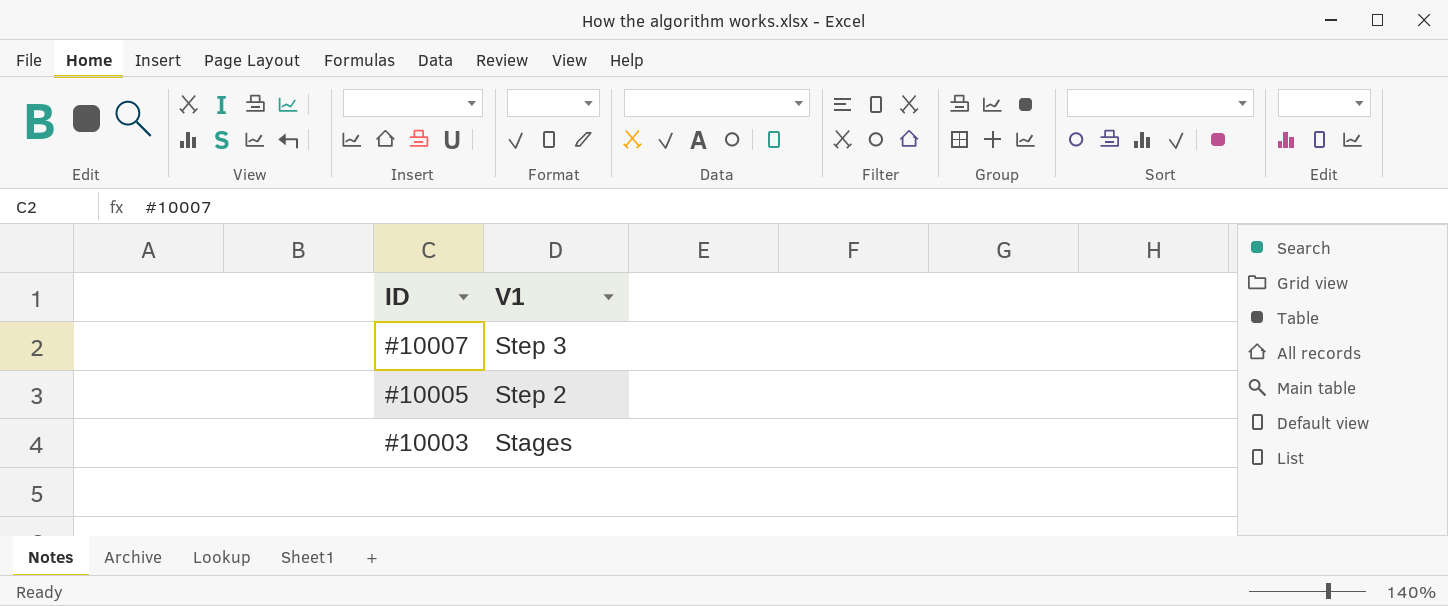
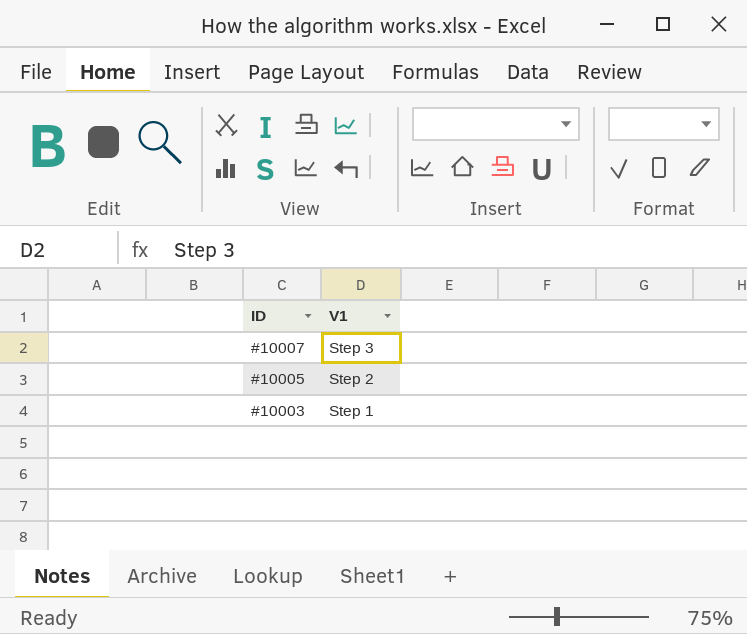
#10003 | V1: Stages -> Step 1

